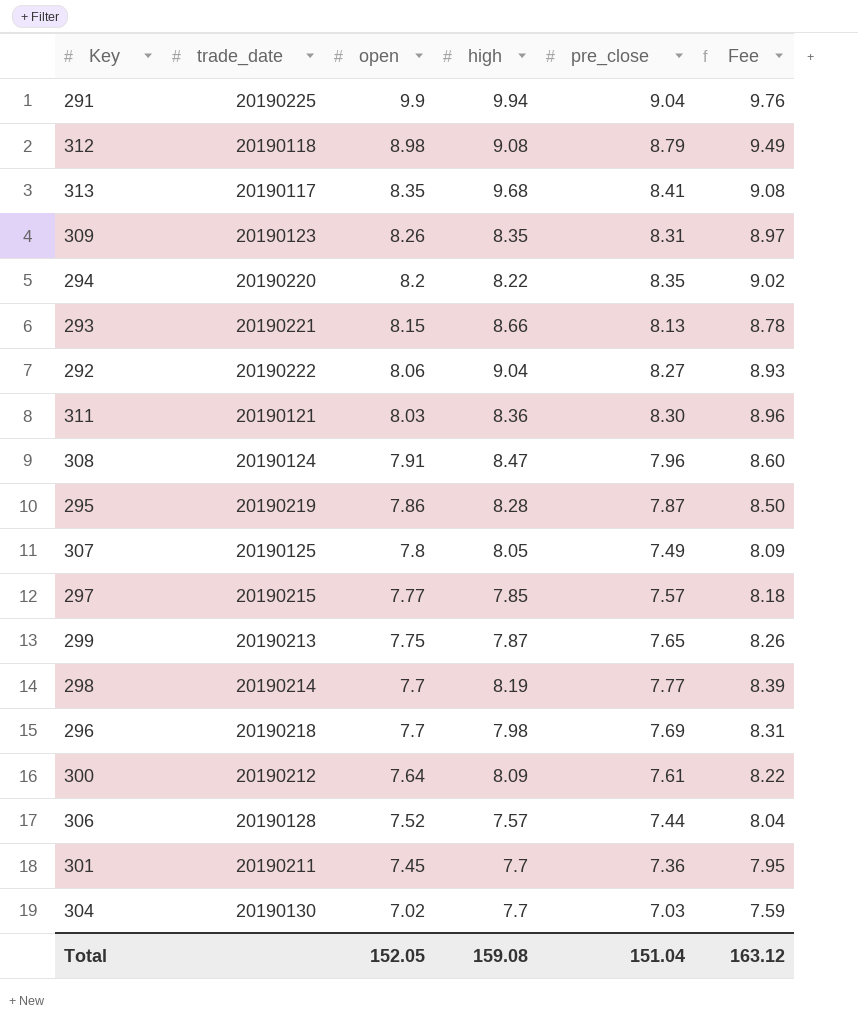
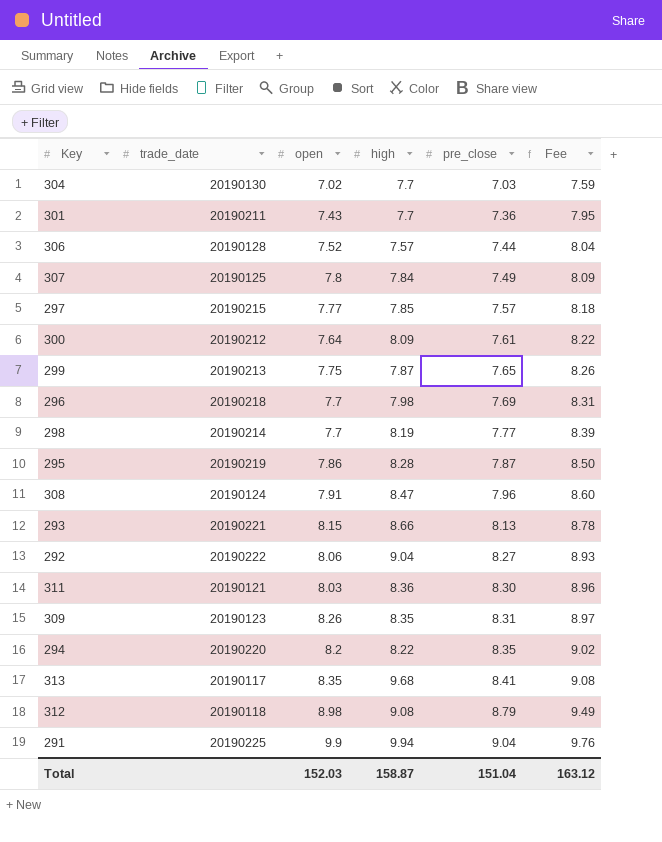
row order: open descending -> pre_close ascending
301 | open: 7.45 -> 7.43
307 | high: 8.05 -> 7.84
Total | open: 152.05 -> 152.03
Total | high: 159.08 -> 158.87

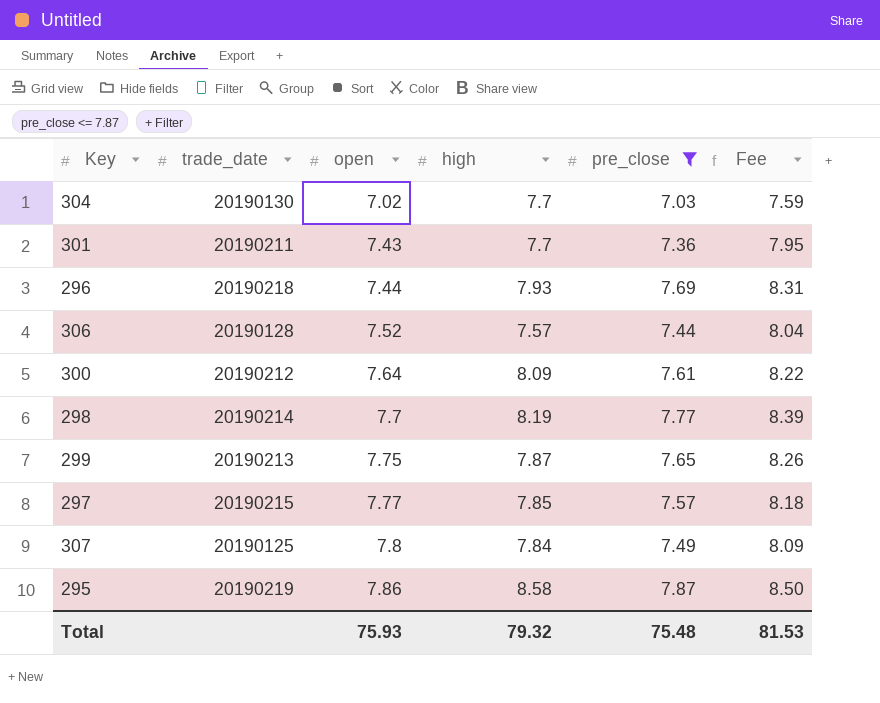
filter: none -> pre_close <= 7.87
row order: pre_close ascending -> open ascending
296 | open: 7.7 -> 7.44
296 | high: 7.98 -> 7.93
295 | high: 8.28 -> 8.58
Total | open: 152.03 -> 75.93
Total | high: 158.87 -> 79.32
Total | pre_close: 151.04 -> 75.48
Total | Fee: 163.12 -> 81.53

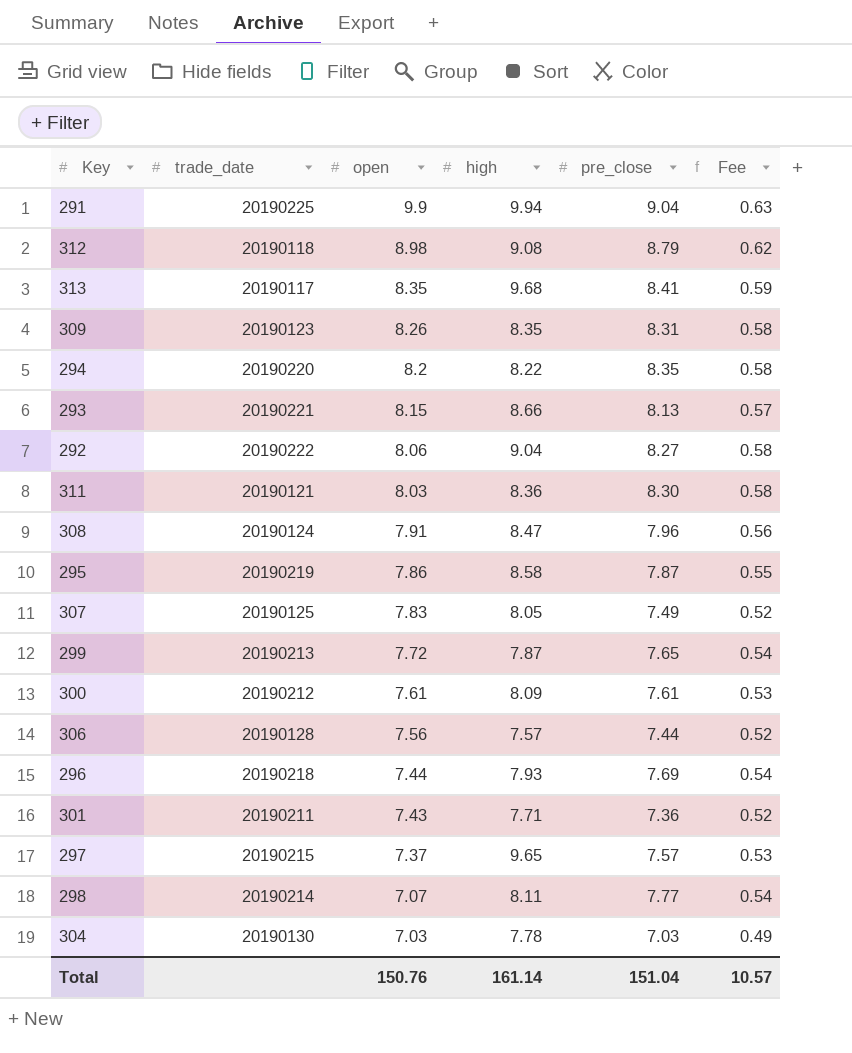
filter: pre_close <= 7.87 -> none
row order: open ascending -> open descending
column Fee | formula: [pre_close] * 1.08 -> [pre_close] * 0.07
307 | open: 7.8 -> 7.83
307 | high: 7.84 -> 8.05
299 | open: 7.75 -> 7.72
300 | open: 7.64 -> 7.61
306 | open: 7.52 -> 7.56
301 | high: 7.7 -> 7.71
297 | open: 7.77 -> 7.37
297 | high: 7.85 -> 9.65
298 | open: 7.7 -> 7.07
298 | high: 8.19 -> 8.11
304 | open: 7.02 -> 7.03
304 | high: 7.7 -> 7.78
Total | open: 75.93 -> 150.76
Total | high: 79.32 -> 161.14
Total | pre_close: 75.48 -> 151.04
Total | Fee: 81.53 -> 10.57

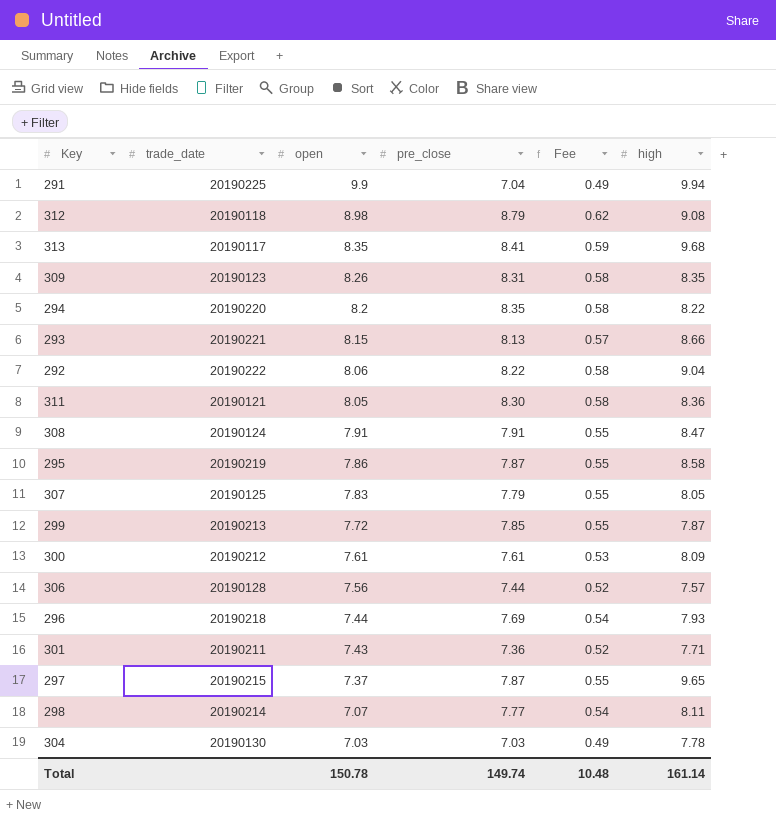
column high | position: 4 -> 6
291 | pre_close: 9.04 -> 7.04
291 | Fee: 0.63 -> 0.49
292 | pre_close: 8.27 -> 8.22
311 | open: 8.03 -> 8.05
308 | pre_close: 7.96 -> 7.91
308 | Fee: 0.56 -> 0.55
307 | pre_close: 7.49 -> 7.79
307 | Fee: 0.52 -> 0.55
299 | pre_close: 7.65 -> 7.85
299 | Fee: 0.54 -> 0.55
297 | pre_close: 7.57 -> 7.87
297 | Fee: 0.53 -> 0.55
Total | open: 150.76 -> 150.78
Total | pre_close: 151.04 -> 149.74
Total | Fee: 10.57 -> 10.48

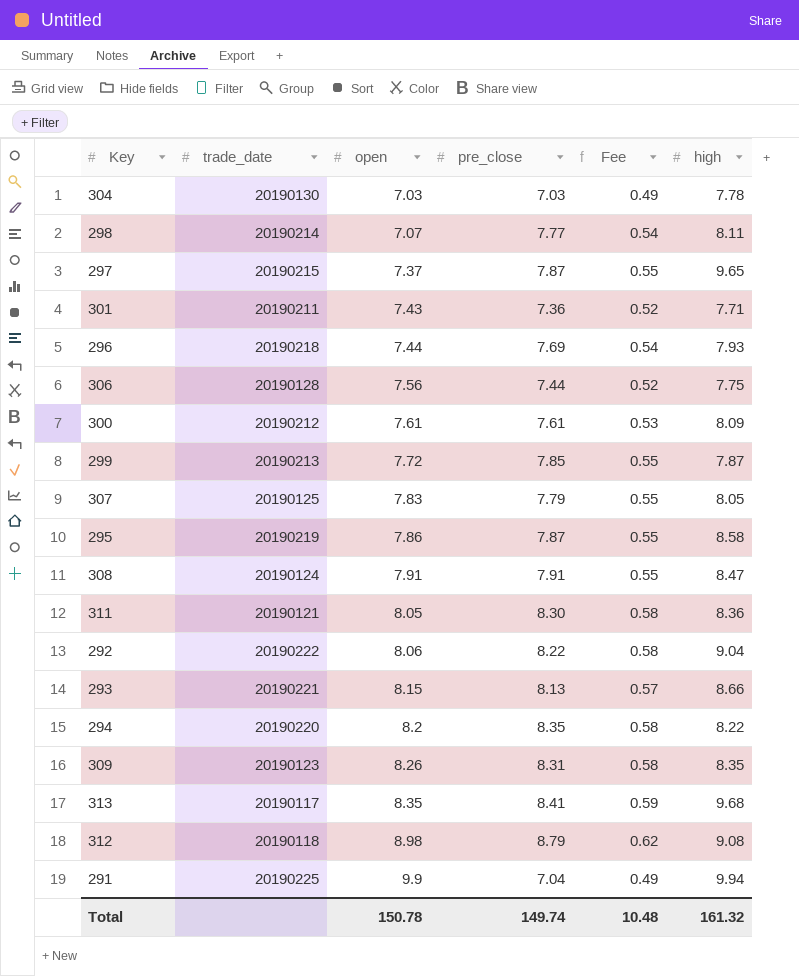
row order: open descending -> open ascending
306 | high: 7.57 -> 7.75
Total | high: 161.14 -> 161.32

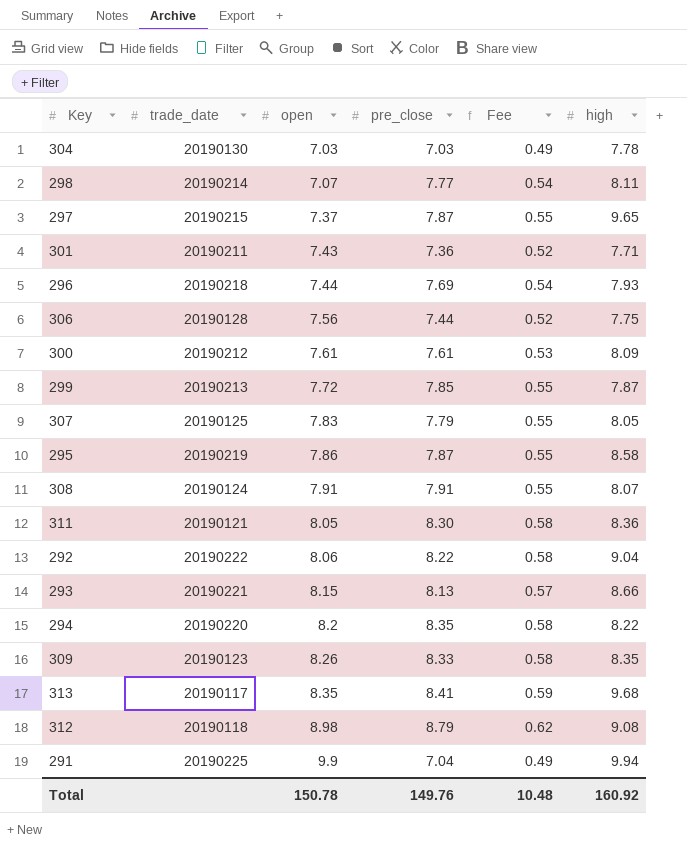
308 | high: 8.47 -> 8.07
309 | pre_close: 8.31 -> 8.33
Total | pre_close: 149.74 -> 149.76
Total | high: 161.32 -> 160.92

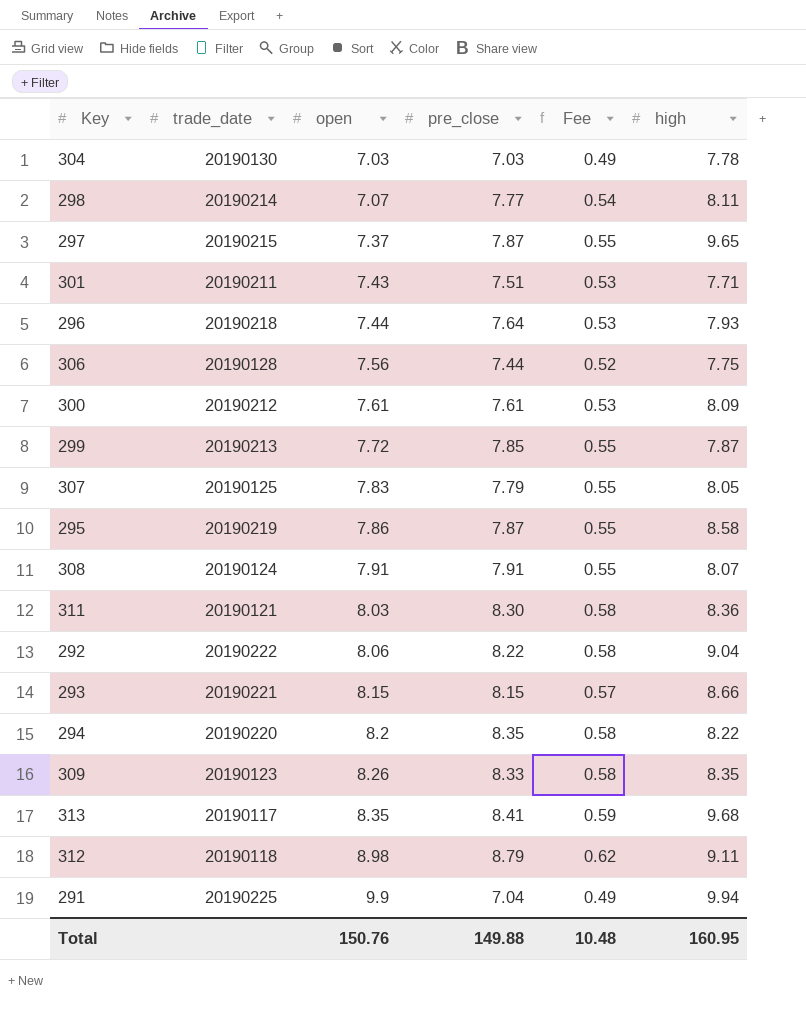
301 | pre_close: 7.36 -> 7.51
301 | Fee: 0.52 -> 0.53
296 | pre_close: 7.69 -> 7.64
296 | Fee: 0.54 -> 0.53
311 | open: 8.05 -> 8.03
293 | pre_close: 8.13 -> 8.15
312 | high: 9.08 -> 9.11
Total | open: 150.78 -> 150.76
Total | pre_close: 149.76 -> 149.88
Total | high: 160.92 -> 160.95

